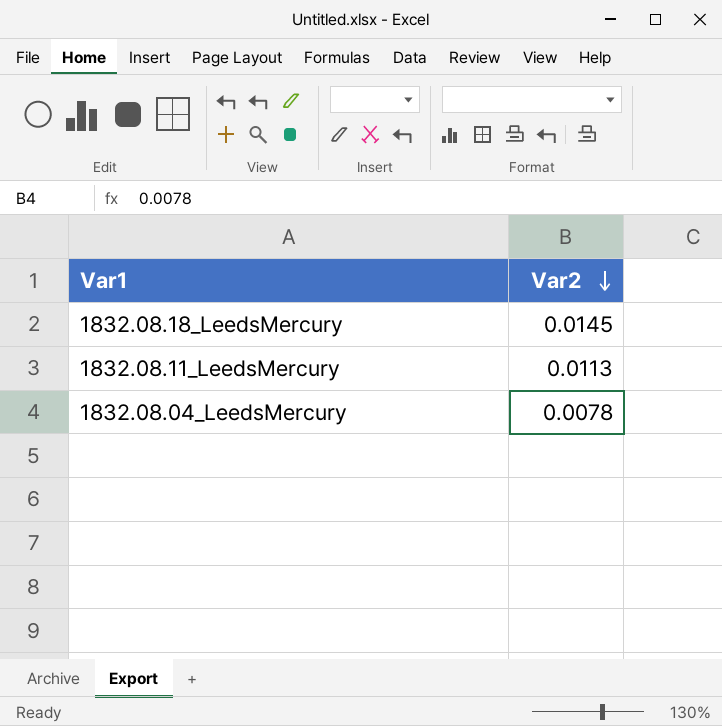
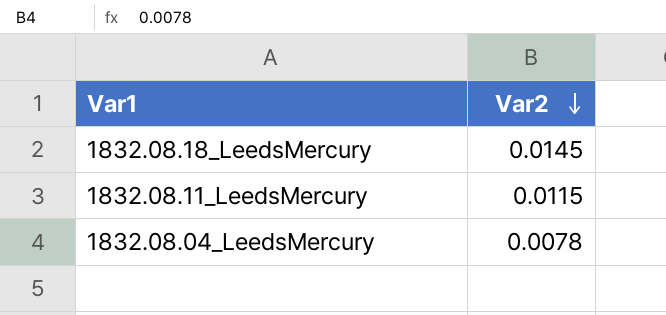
1832.08.11_LeedsMercury | Var2: 0.0113 -> 0.0115

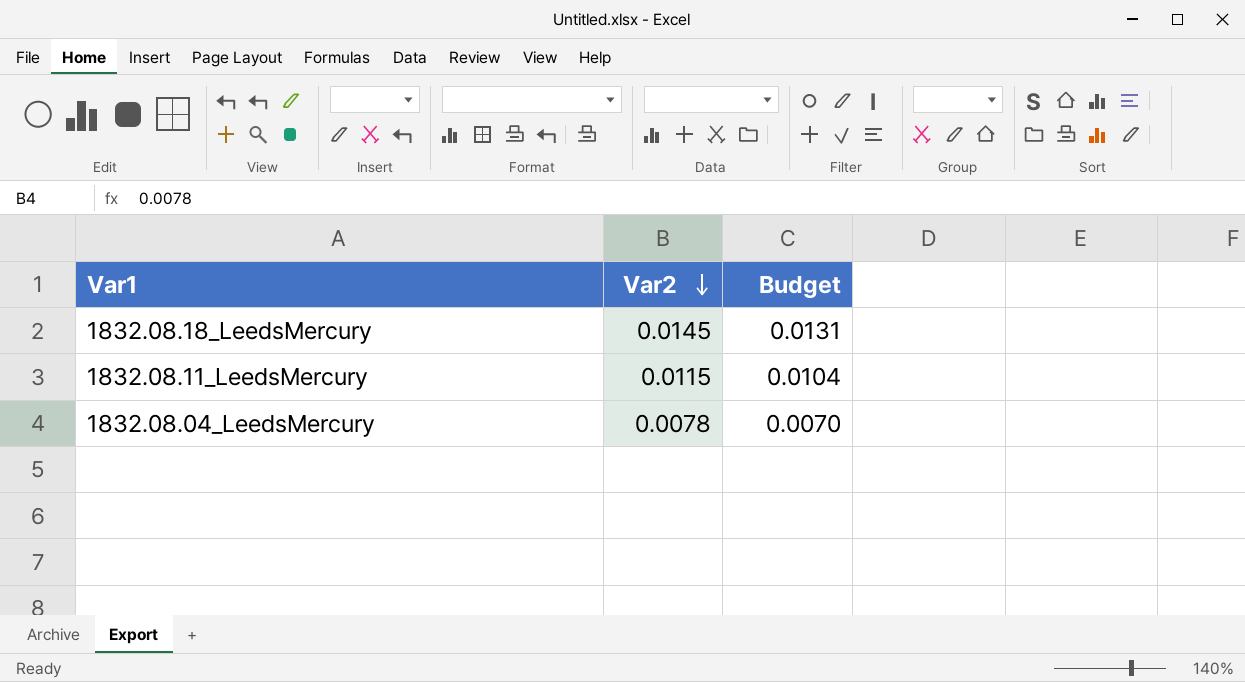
column Budget | formula: none -> [Var2] * 0.9

